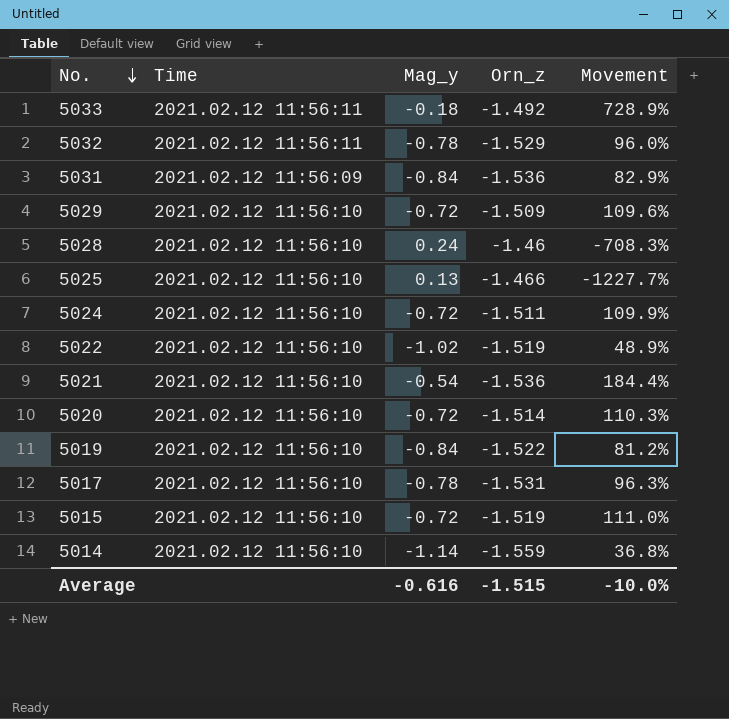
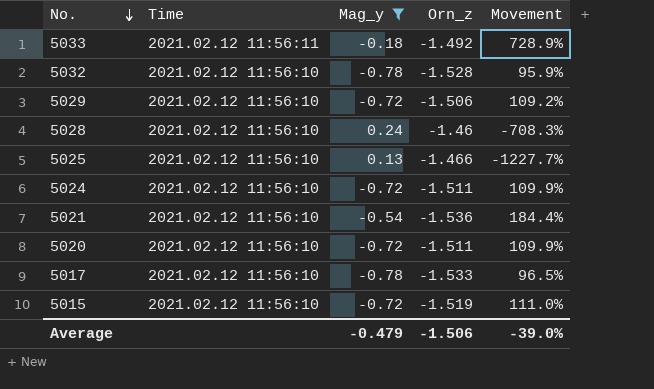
filter: none -> Mag_y >= -0.78
5032 | Time: 2021.02.12 11:56:11 -> 2021.02.12 11:56:10
5032 | Orn_z: -1.529 -> -1.528
5032 | Movement: 96.0% -> 95.9%
5029 | Orn_z: -1.509 -> -1.506
5029 | Movement: 109.6% -> 109.2%
5020 | Orn_z: -1.514 -> -1.511
5020 | Movement: 110.3% -> 109.9%
5017 | Orn_z: -1.531 -> -1.533
5017 | Movement: 96.3% -> 96.5%
Average | Mag_y: -0.616 -> -0.479
Average | Orn_z: -1.515 -> -1.506
Average | Movement: -10.0% -> -39.0%

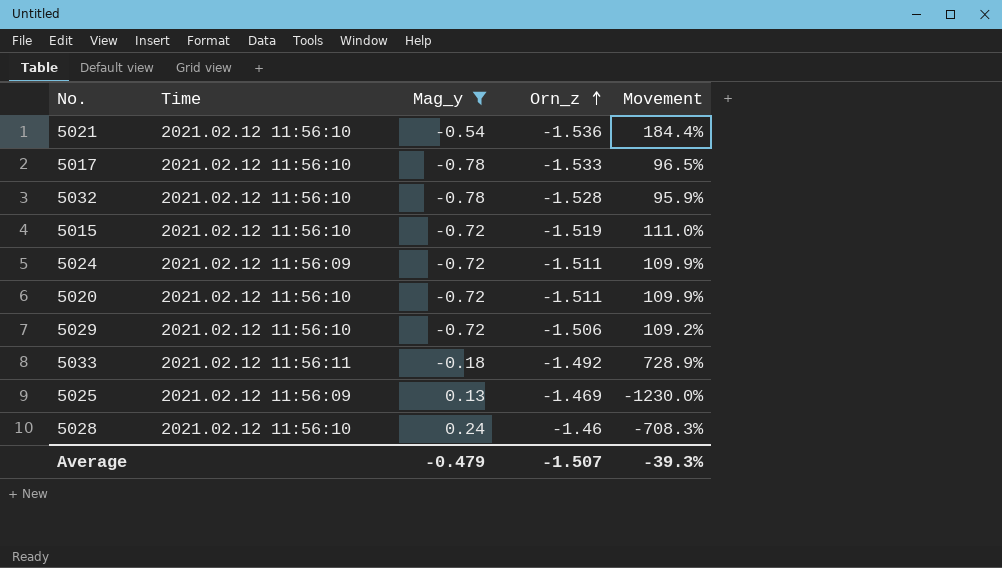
row order: No. descending -> Orn_z ascending
5024 | Time: 2021.02.12 11:56:10 -> 2021.02.12 11:56:09
5025 | Time: 2021.02.12 11:56:10 -> 2021.02.12 11:56:09
5025 | Orn_z: -1.466 -> -1.469
5025 | Movement: -1227.7% -> -1230.0%
Average | Orn_z: -1.506 -> -1.507
Average | Movement: -39.0% -> -39.3%

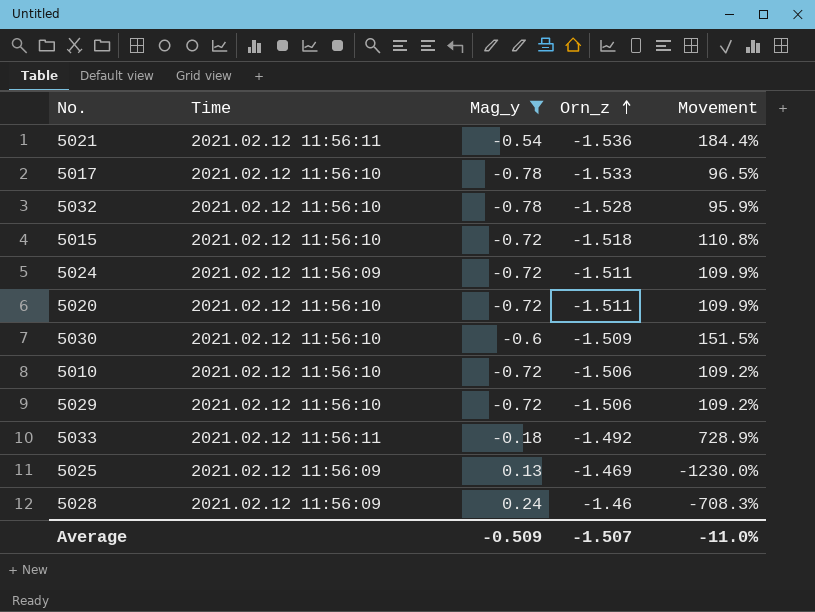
5021 | Time: 2021.02.12 11:56:10 -> 2021.02.12 11:56:11
5015 | Orn_z: -1.519 -> -1.518
5015 | Movement: 111.0% -> 110.8%
row 5030: none -> 2021.02.12 11:56:10 | -0.6 | -1.509 | 151.5%
row 5010: none -> 2021.02.12 11:56:10 | -0.72 | -1.506 | 109.2%
5028 | Time: 2021.02.12 11:56:10 -> 2021.02.12 11:56:09
Average | Mag_y: -0.479 -> -0.509
Average | Movement: -39.3% -> -11.0%

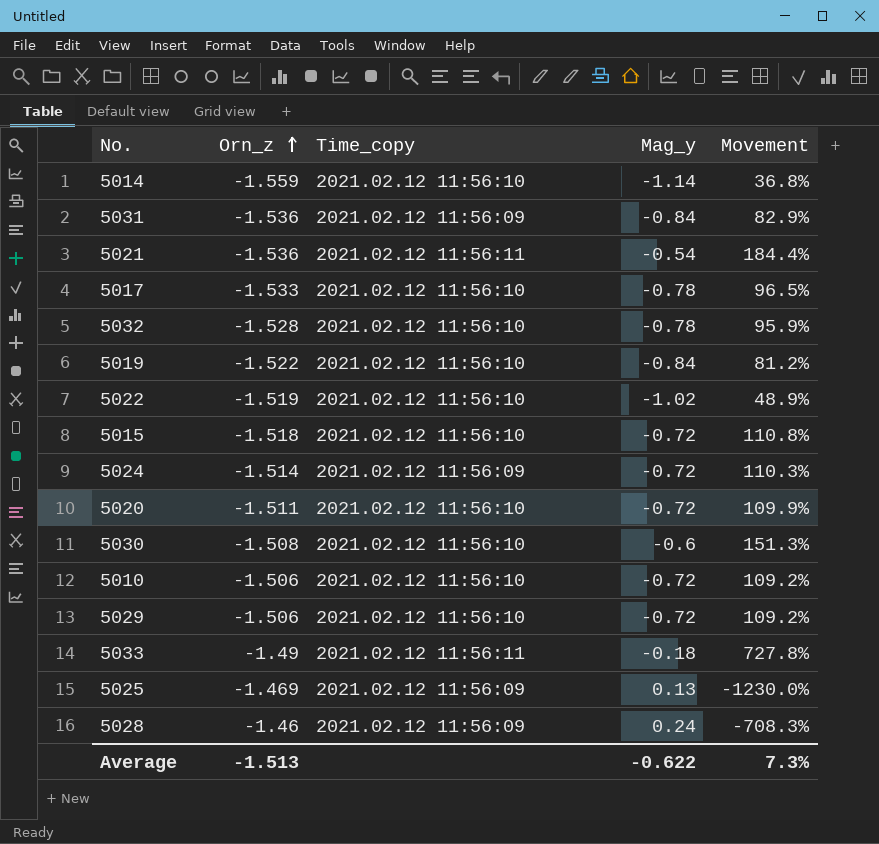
filter: Mag_y >= -0.78 -> none
column Orn_z | position: 4 -> 2
column name: Time -> Time_copy
5024 | Orn_z: -1.511 -> -1.514
5024 | Movement: 109.9% -> 110.3%
5030 | Orn_z: -1.509 -> -1.508
5030 | Movement: 151.5% -> 151.3%
5033 | Orn_z: -1.492 -> -1.49
5033 | Movement: 728.9% -> 727.8%
Average | Orn_z: -1.507 -> -1.513
Average | Mag_y: -0.509 -> -0.622
Average | Movement: -11.0% -> 7.3%

